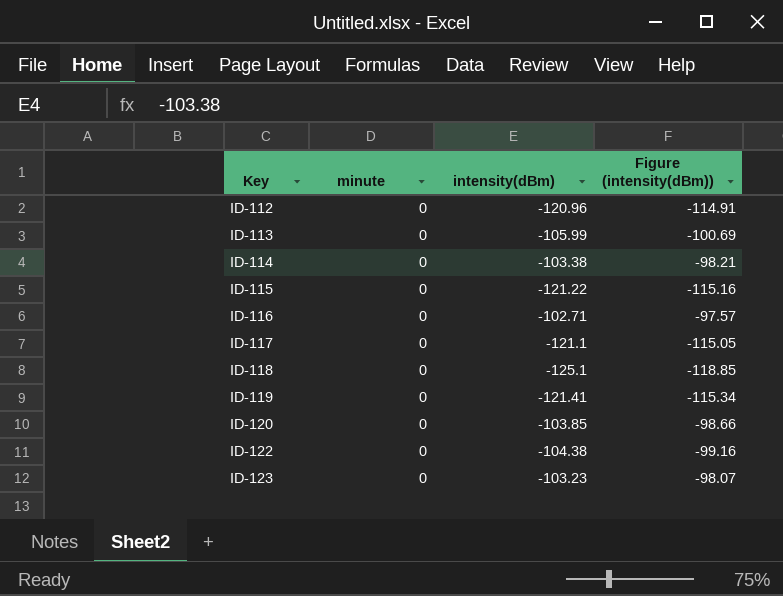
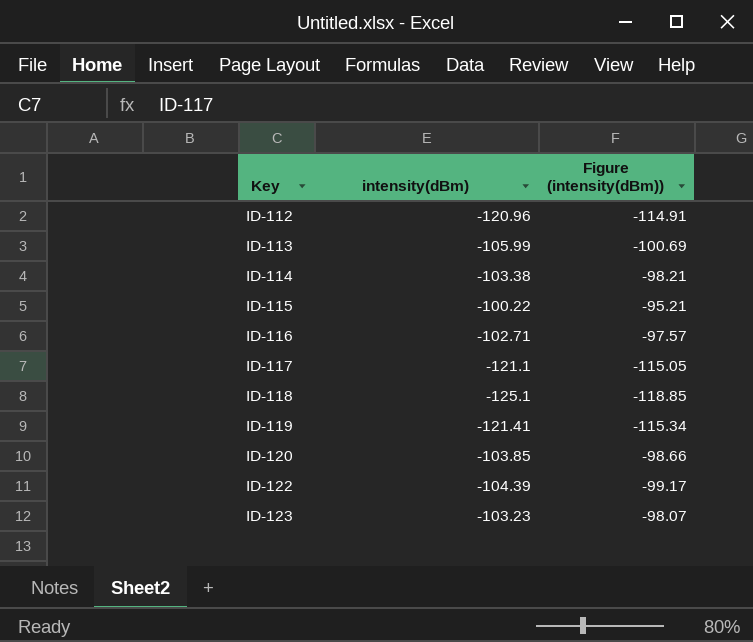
column minute | position: 2 -> none
ID-115 | intensity(dBm): -121.22 -> -100.22
ID-115 | Figure (intensity(dBm)): -115.16 -> -95.21
ID-122 | intensity(dBm): -104.38 -> -104.39
ID-122 | Figure (intensity(dBm)): -99.16 -> -99.17

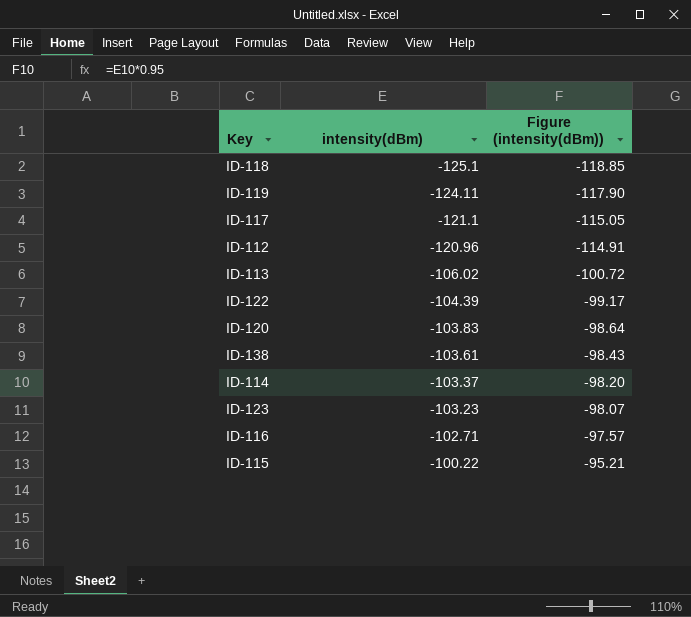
row order: Key ascending -> intensity(dBm) ascending
ID-119 | intensity(dBm): -121.41 -> -124.11
ID-119 | Figure (intensity(dBm)): -115.34 -> -117.90
ID-113 | intensity(dBm): -105.99 -> -106.02
ID-113 | Figure (intensity(dBm)): -100.69 -> -100.72
ID-120 | intensity(dBm): -103.85 -> -103.83
ID-120 | Figure (intensity(dBm)): -98.66 -> -98.64
row ID-138: none -> -103.61 | -98.43
ID-114 | intensity(dBm): -103.38 -> -103.37
ID-114 | Figure (intensity(dBm)): -98.21 -> -98.20

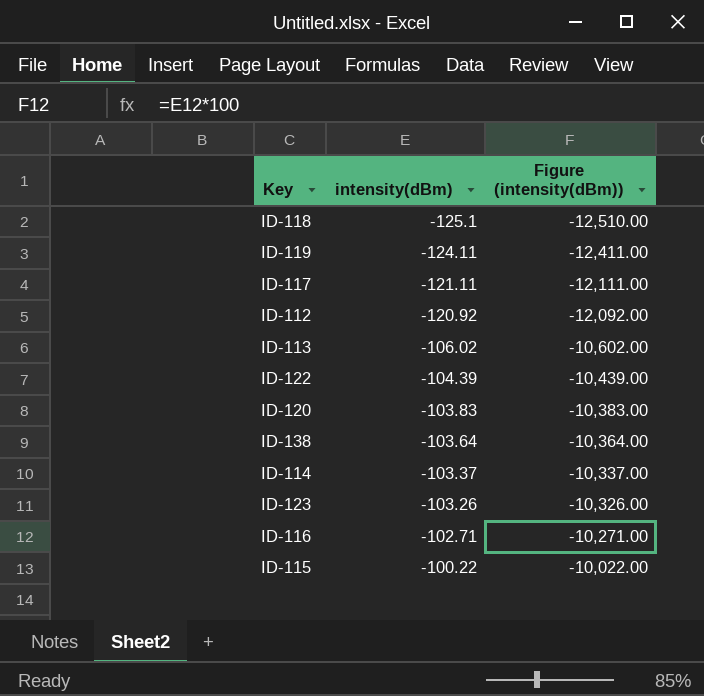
column Figure (intensity(dBm)) | formula: [intensity(dBm)] * 0.95 -> [intensity(dBm)] * 100
ID-117 | intensity(dBm): -121.1 -> -121.11
ID-112 | intensity(dBm): -120.96 -> -120.92
ID-138 | intensity(dBm): -103.61 -> -103.64
ID-123 | intensity(dBm): -103.23 -> -103.26

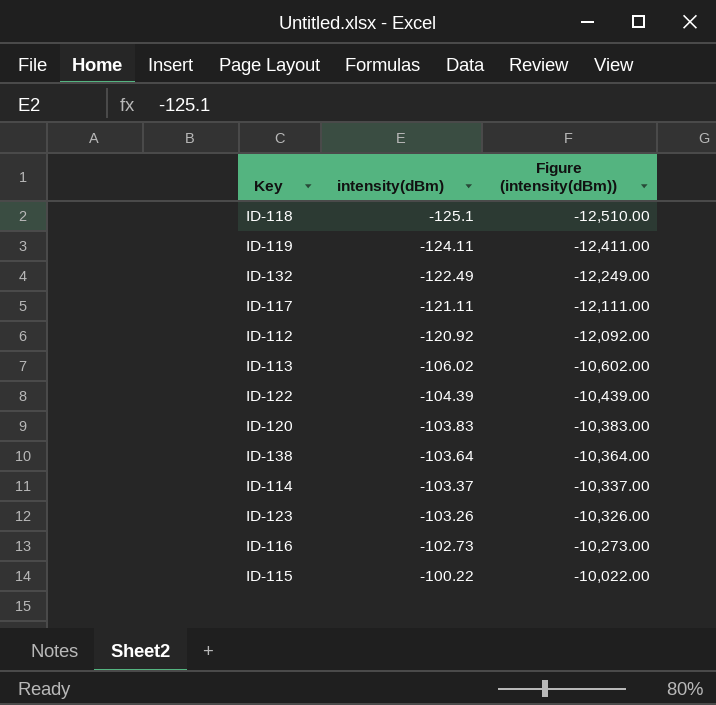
row ID-132: none -> -122.49 | -12,249.00
ID-116 | intensity(dBm): -102.71 -> -102.73
ID-116 | Figure (intensity(dBm)): -10,271.00 -> -10,273.00

